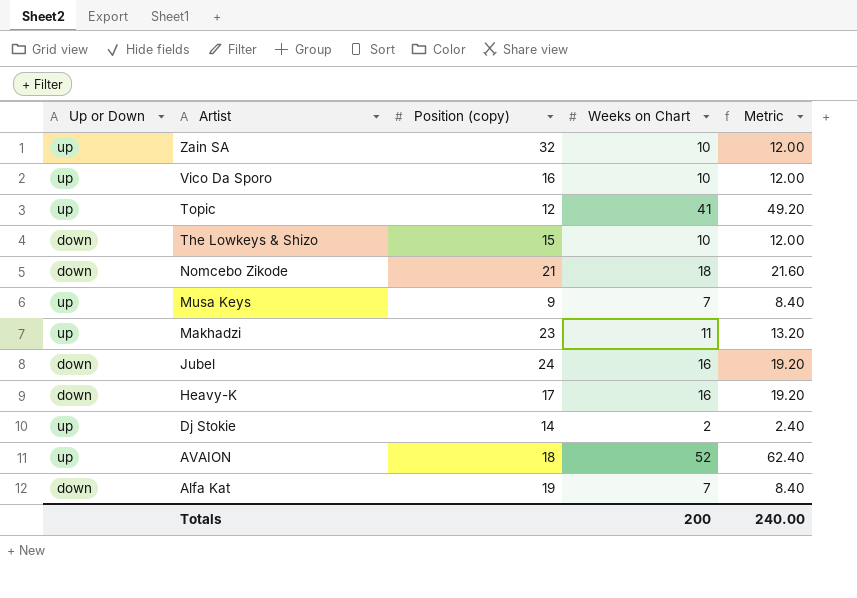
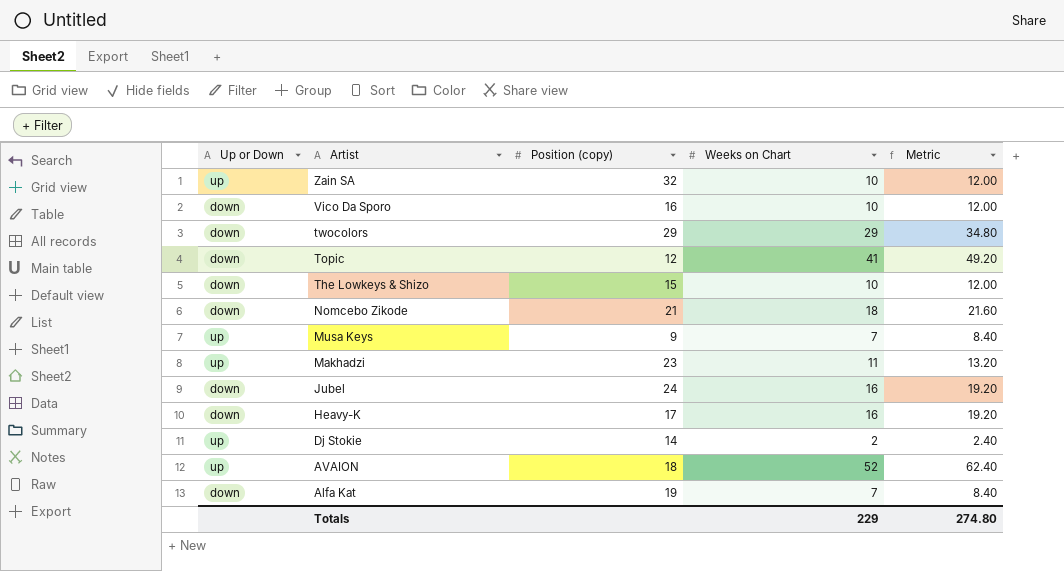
Vico Da Sporo | Up or Down: up -> down
row twocolors: none -> down | 29 | 29 | 34.80
Topic | Up or Down: up -> down
Totals | Weeks on Chart: 200 -> 229
Totals | Metric: 240.00 -> 274.80

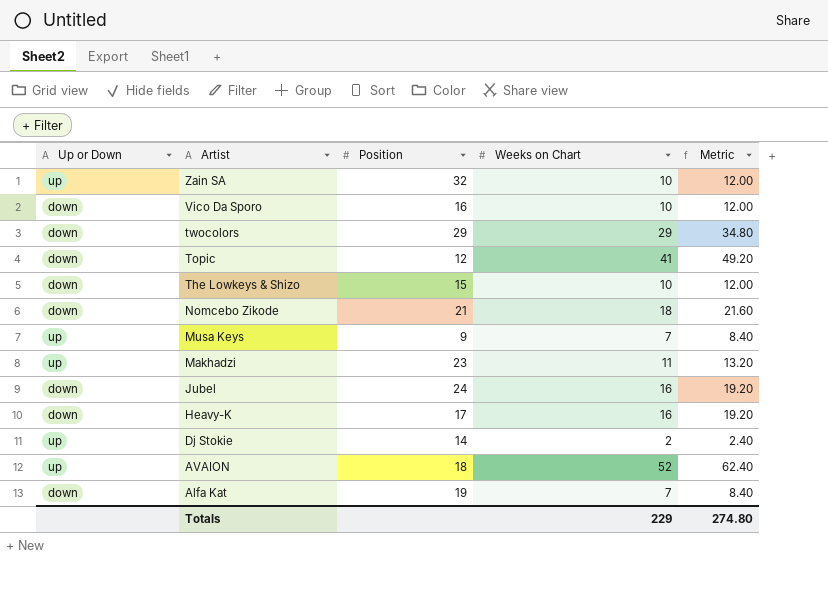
column name: Position (copy) -> Position

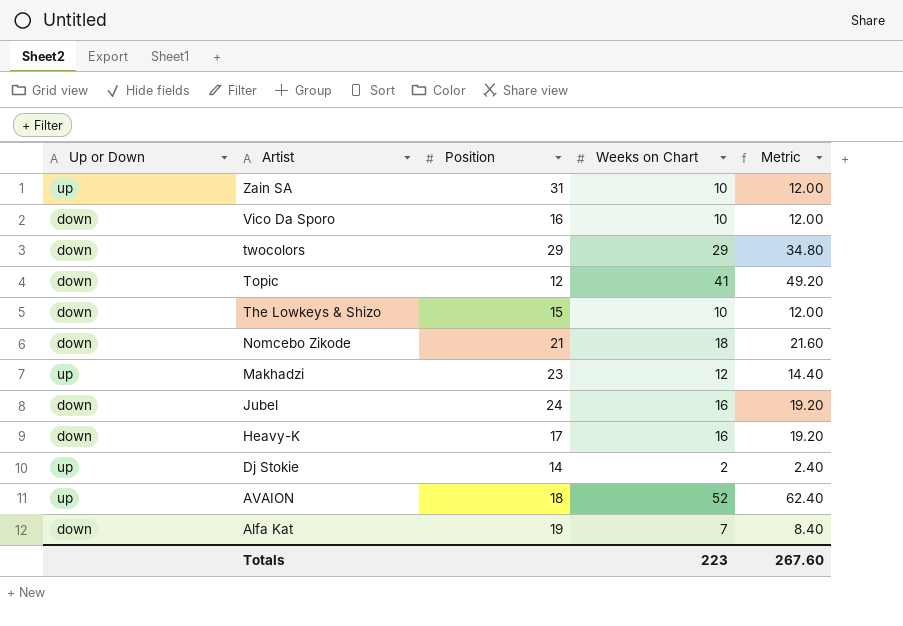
row Musa Keys: up | 9 | 7 | 8.40 -> none
Zain SA | Position: 32 -> 31
Makhadzi | Weeks on Chart: 11 -> 12
Makhadzi | Metric: 13.20 -> 14.40
Totals | Weeks on Chart: 229 -> 223
Totals | Metric: 274.80 -> 267.60

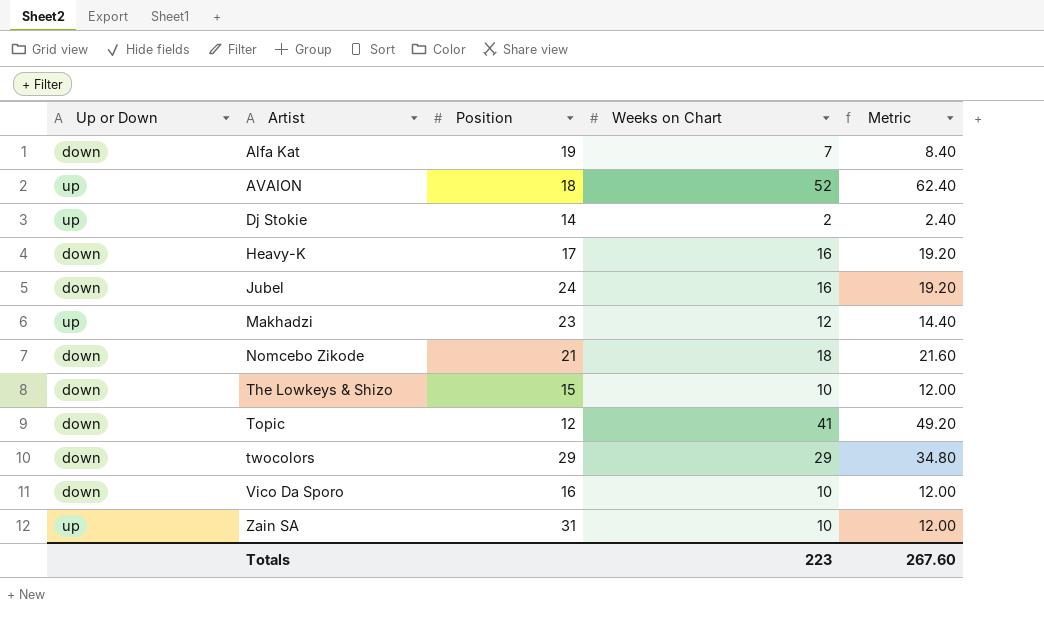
row order: Artist descending -> Artist ascending

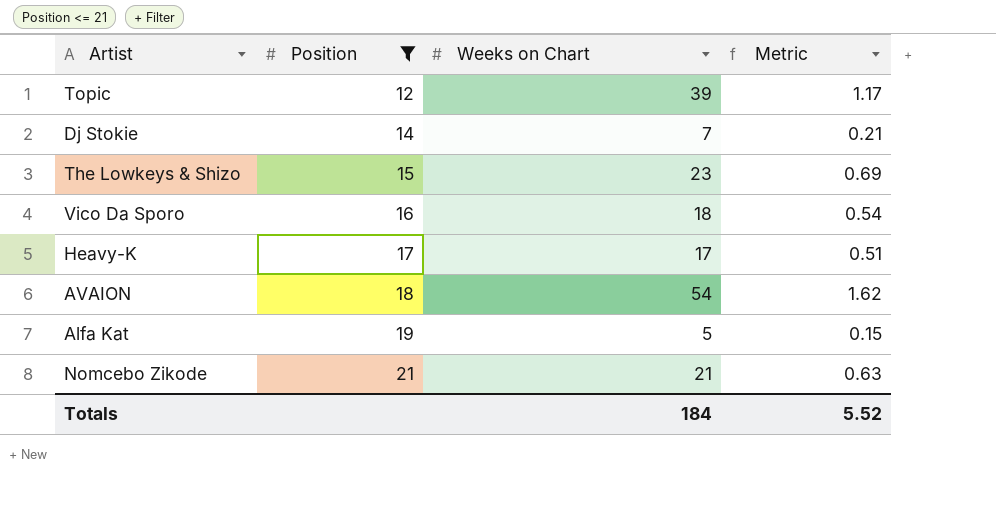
filter: none -> Position <= 21
row order: Artist ascending -> Position ascending
column Up or Down | position: 1 -> none
column Metric | formula: [Weeks on Chart] * 1.2 -> [Weeks on Chart] * 0.03
Topic | Weeks on Chart: 41 -> 39
Dj Stokie | Weeks on Chart: 2 -> 7
The Lowkeys & Shizo | Weeks on Chart: 10 -> 23
Vico Da Sporo | Weeks on Chart: 10 -> 18
Heavy-K | Weeks on Chart: 16 -> 17
AVAION | Weeks on Chart: 52 -> 54
Alfa Kat | Weeks on Chart: 7 -> 5
Nomcebo Zikode | Weeks on Chart: 18 -> 21
Totals | Weeks on Chart: 223 -> 184
Totals | Metric: 267.60 -> 5.52

